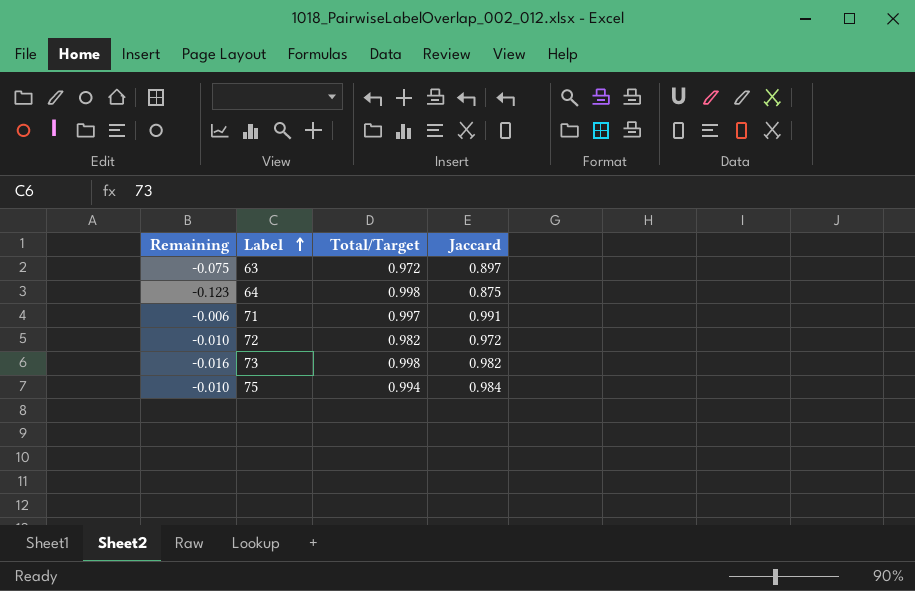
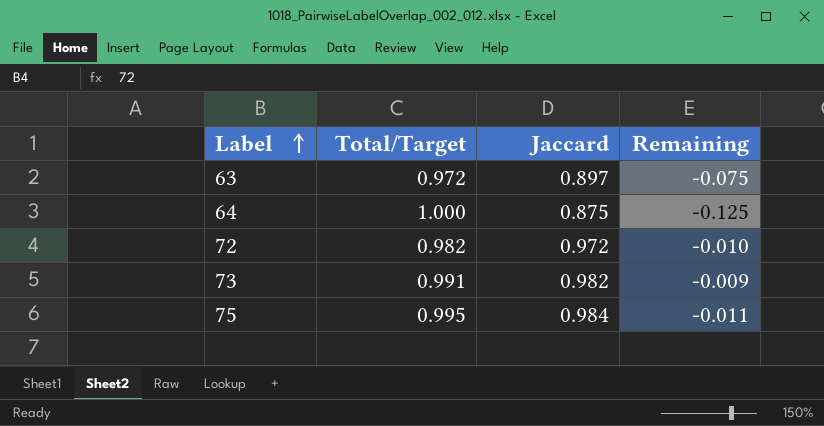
column Remaining | position: 1 -> 4
row 71: -0.006 | 0.997 | 0.991 -> none
64 | Total/Target: 0.998 -> 1.000
64 | Remaining: -0.123 -> -0.125
73 | Total/Target: 0.998 -> 0.991
73 | Remaining: -0.016 -> -0.009
75 | Total/Target: 0.994 -> 0.995
75 | Remaining: -0.010 -> -0.011

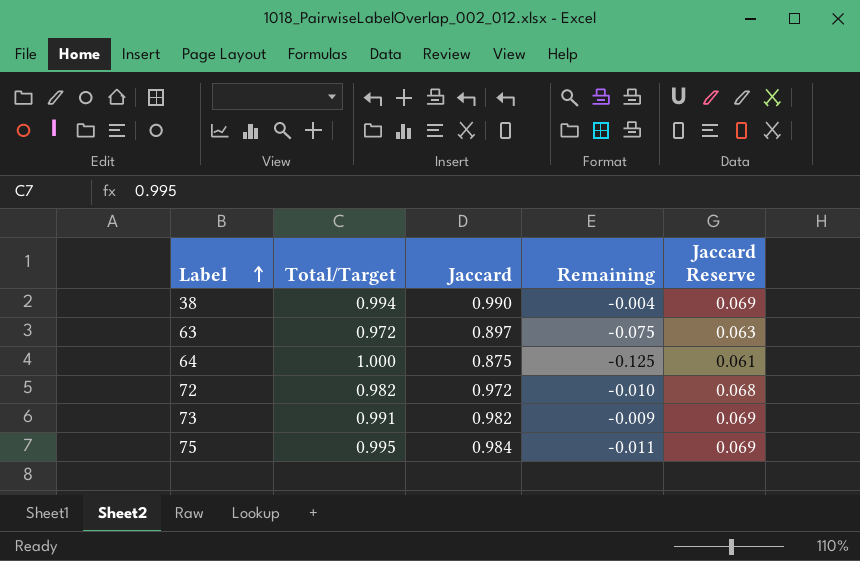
column Jaccard Reserve | formula: none -> [Jaccard] * 0.07
row 38: none -> 0.994 | 0.990 | -0.004 | 0.069

